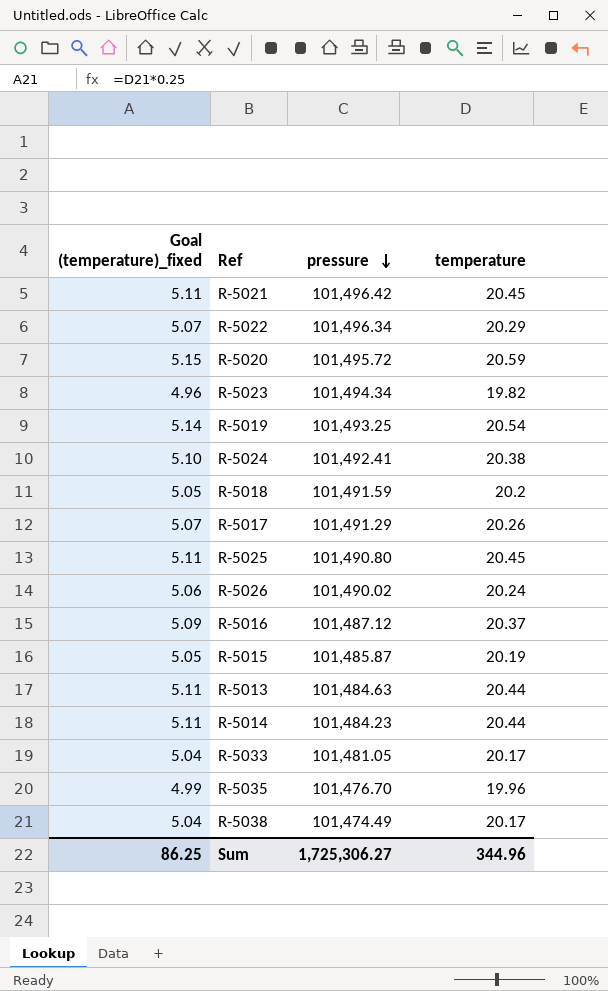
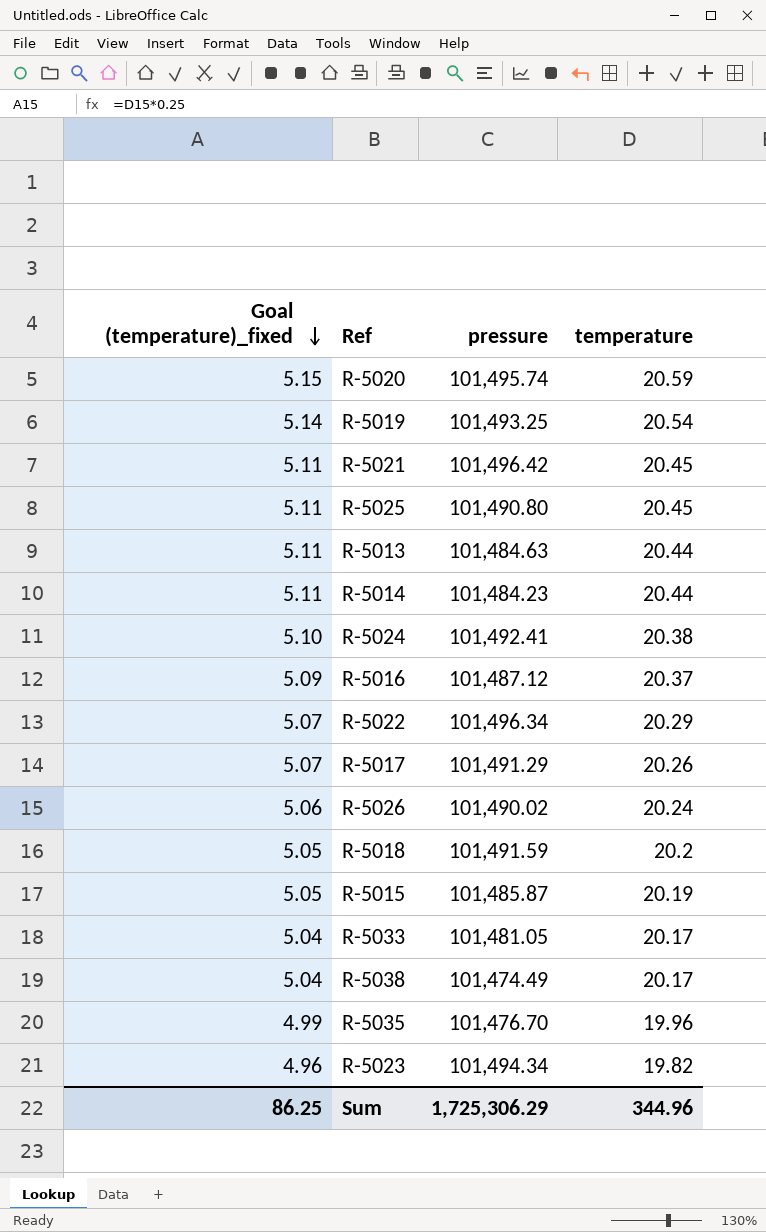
row order: pressure descending -> Goal (temperature)_fixed descending
R-5020 | pressure: 101,495.72 -> 101,495.74
Sum | pressure: 1,725,306.27 -> 1,725,306.29

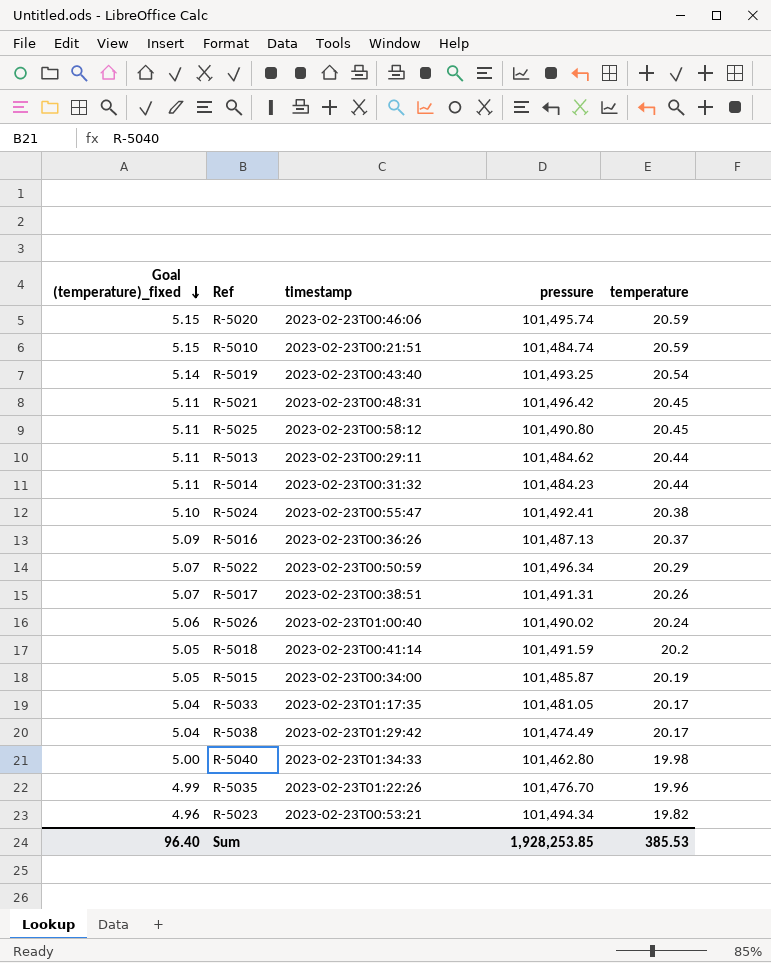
column timestamp | position: none -> 3
row R-5010: none -> 5.15 | 2023-02-23T00:21:51 | 101,484.74 | 20.59
R-5013 | pressure: 101,484.63 -> 101,484.62
R-5016 | pressure: 101,487.12 -> 101,487.13
R-5017 | pressure: 101,491.29 -> 101,491.31
row R-5040: none -> 5.00 | 2023-02-23T01:34:33 | 101,462.80 | 19.98
Sum | Goal (temperature)_fixed: 86.25 -> 96.40
Sum | pressure: 1,725,306.29 -> 1,928,253.85
Sum | temperature: 344.96 -> 385.53

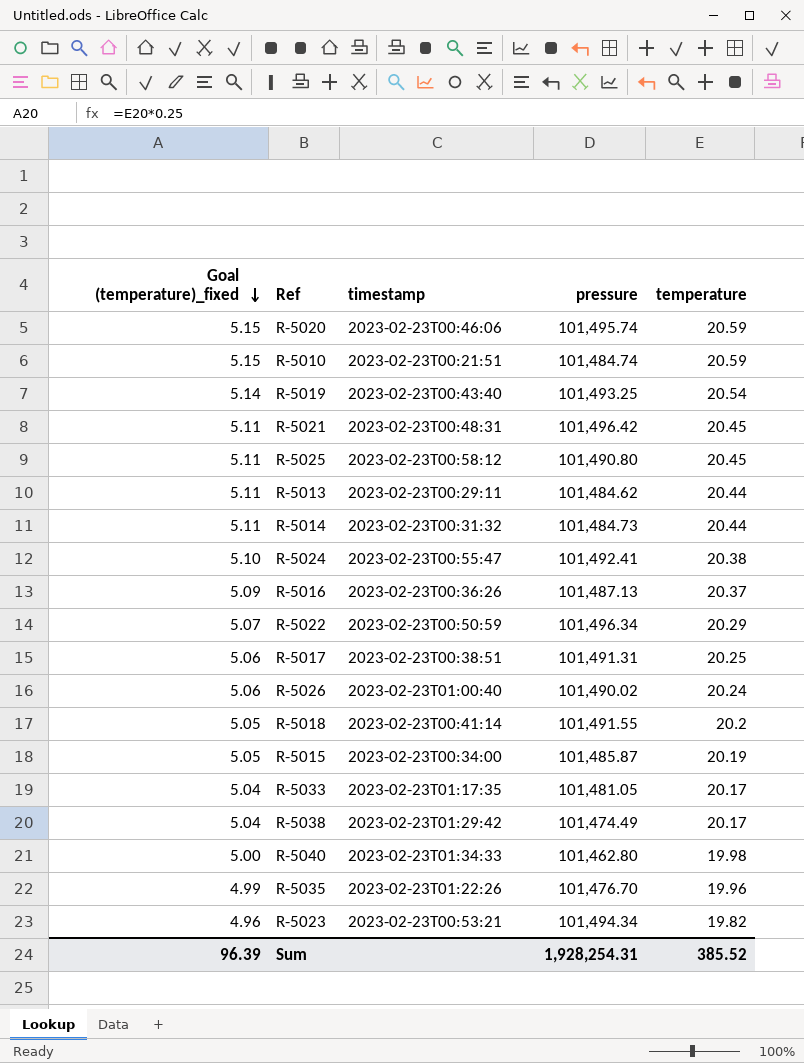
R-5014 | pressure: 101,484.23 -> 101,484.73
R-5017 | Goal (temperature)_fixed: 5.07 -> 5.06
R-5017 | temperature: 20.26 -> 20.25
R-5018 | pressure: 101,491.59 -> 101,491.55
Sum | Goal (temperature)_fixed: 96.40 -> 96.39
Sum | pressure: 1,928,253.85 -> 1,928,254.31
Sum | temperature: 385.53 -> 385.52

